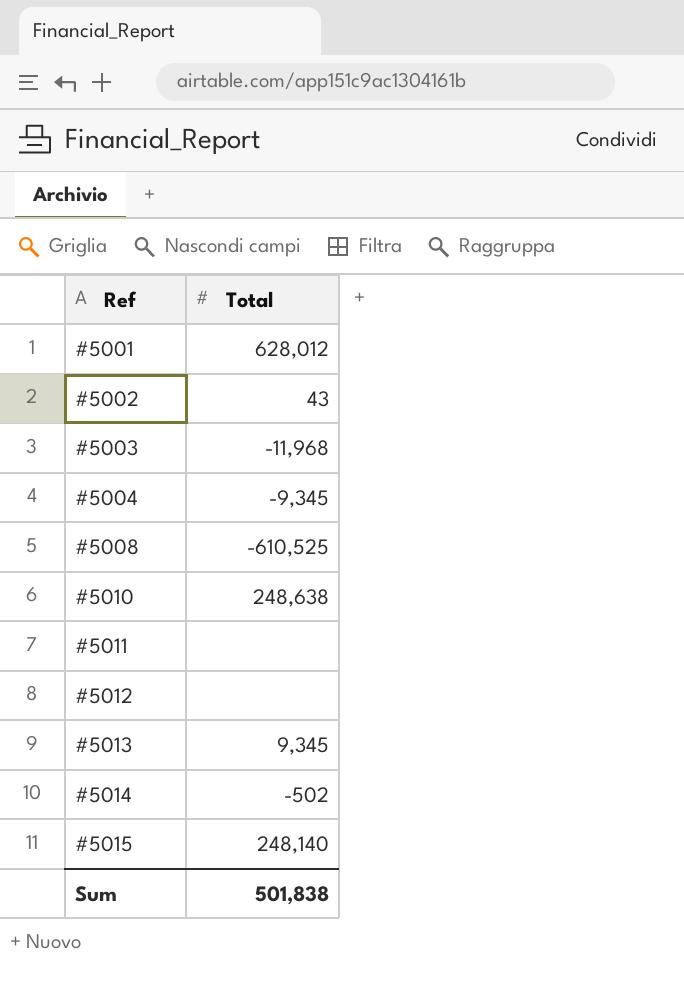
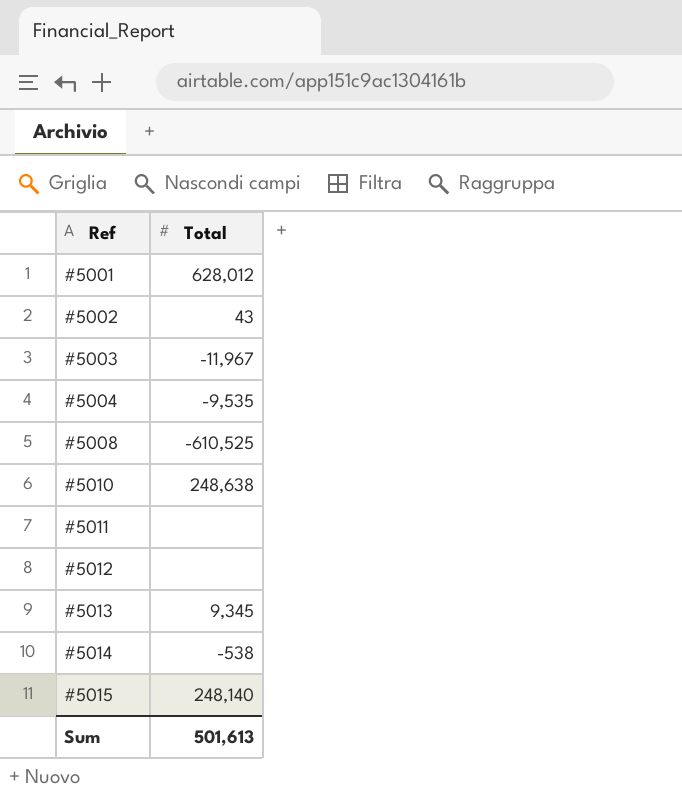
#5003 | Total: -11,968 -> -11,967
#5004 | Total: -9,345 -> -9,535
#5014 | Total: -502 -> -538
Sum | Total: 501,838 -> 501,613

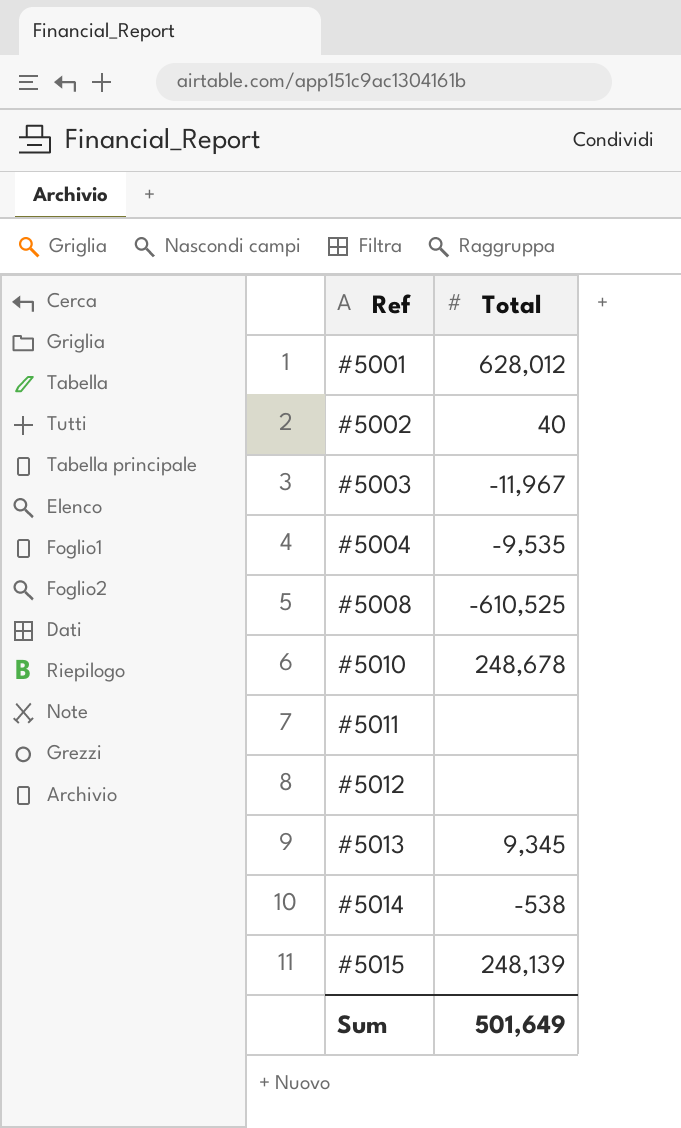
#5002 | Total: 43 -> 40
#5010 | Total: 248,638 -> 248,678
#5015 | Total: 248,140 -> 248,139
Sum | Total: 501,613 -> 501,649

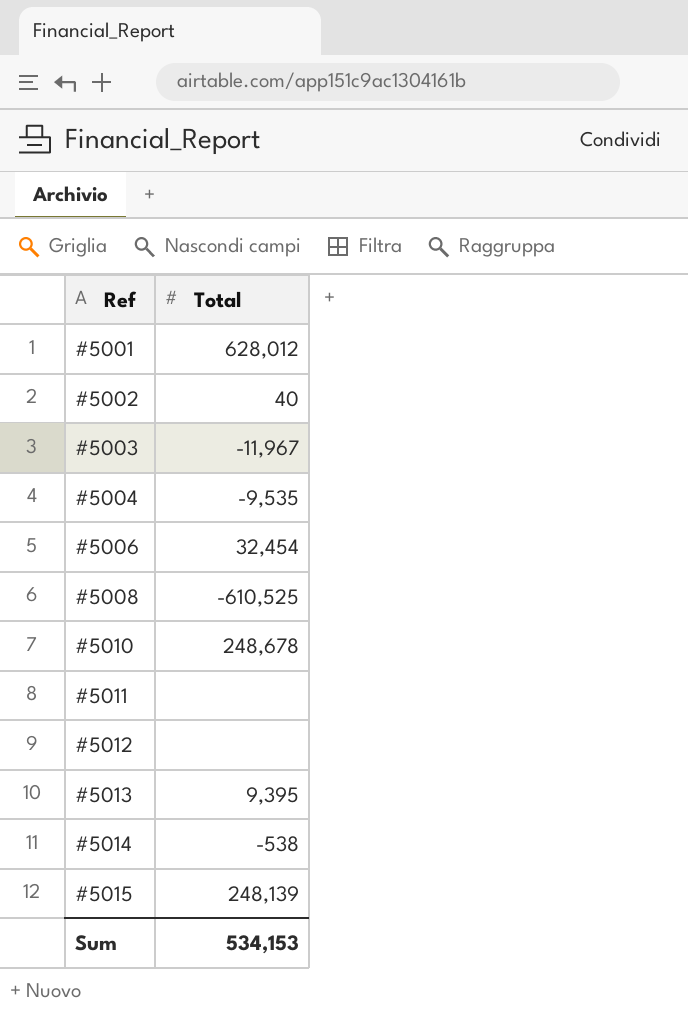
row #5006: none -> 32,454
#5013 | Total: 9,345 -> 9,395
Sum | Total: 501,649 -> 534,153

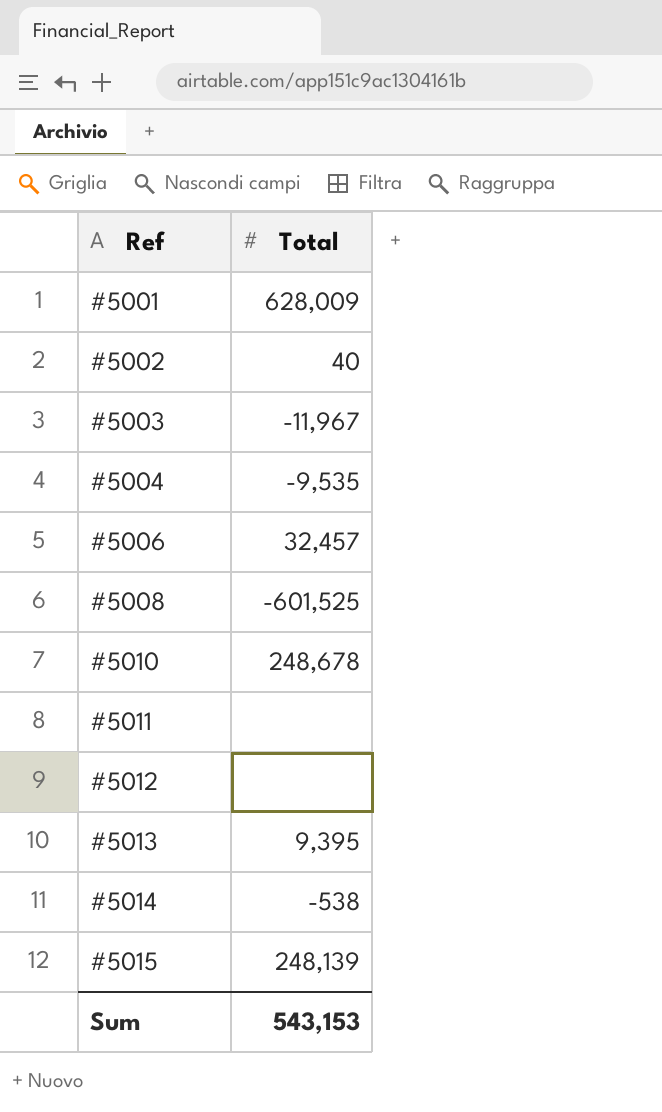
#5001 | Total: 628,012 -> 628,009
#5006 | Total: 32,454 -> 32,457
#5008 | Total: -610,525 -> -601,525
Sum | Total: 534,153 -> 543,153

